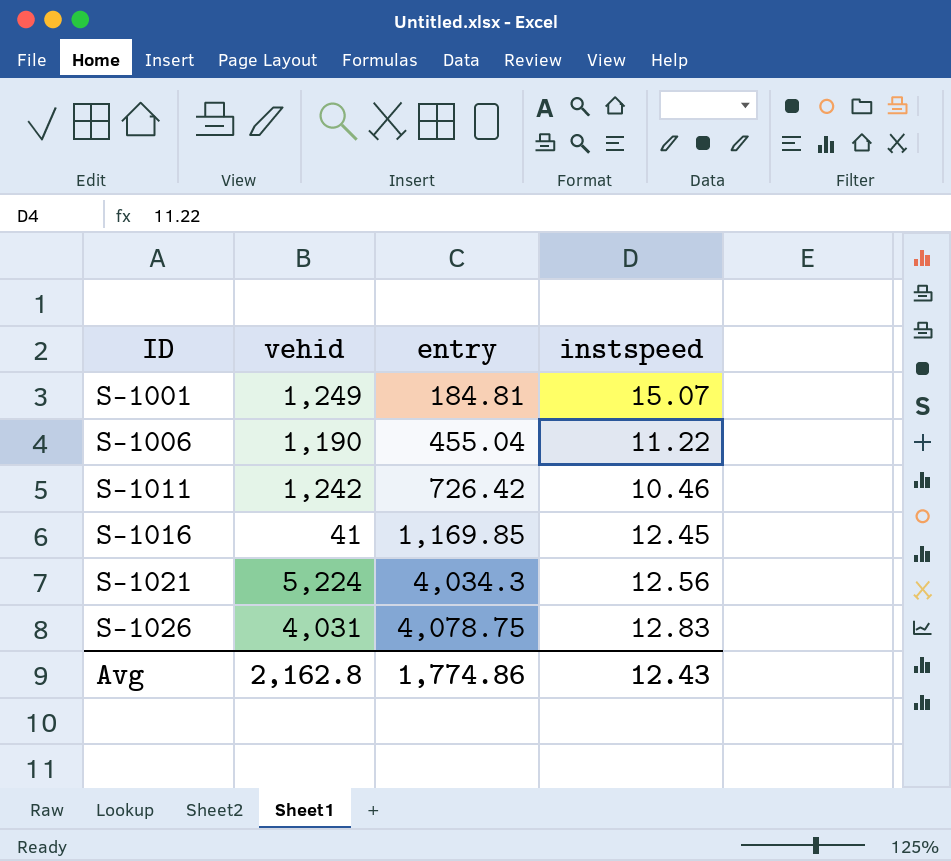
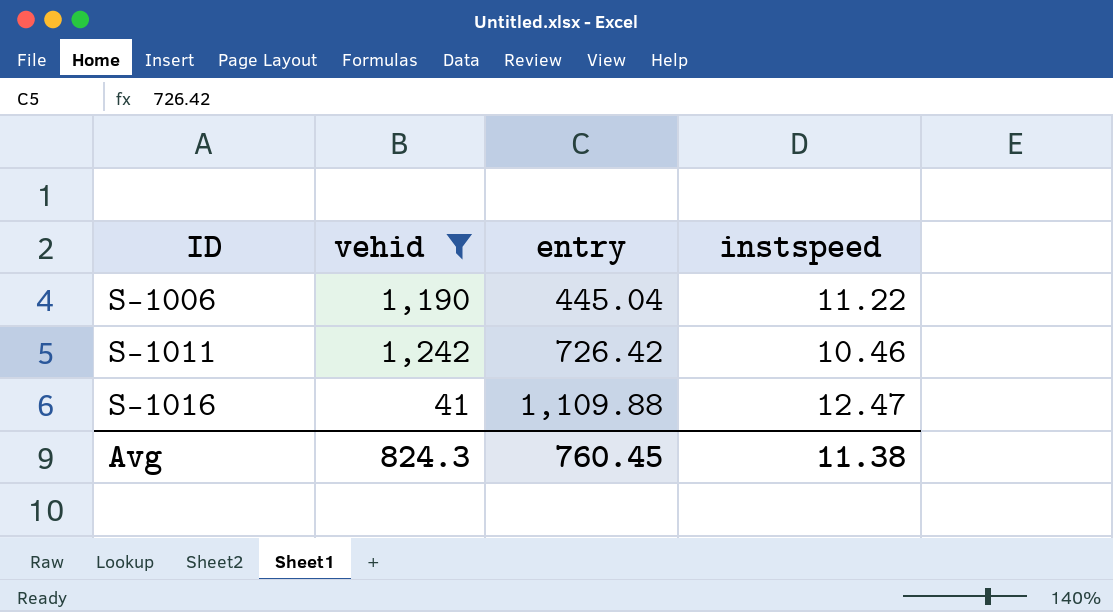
filter: none -> vehid <= 1,242
S-1006 | entry: 455.04 -> 445.04
S-1016 | entry: 1,169.85 -> 1,109.88
S-1016 | instspeed: 12.45 -> 12.47
Avg | vehid: 2,162.8 -> 824.3
Avg | entry: 1,774.86 -> 760.45
Avg | instspeed: 12.43 -> 11.38

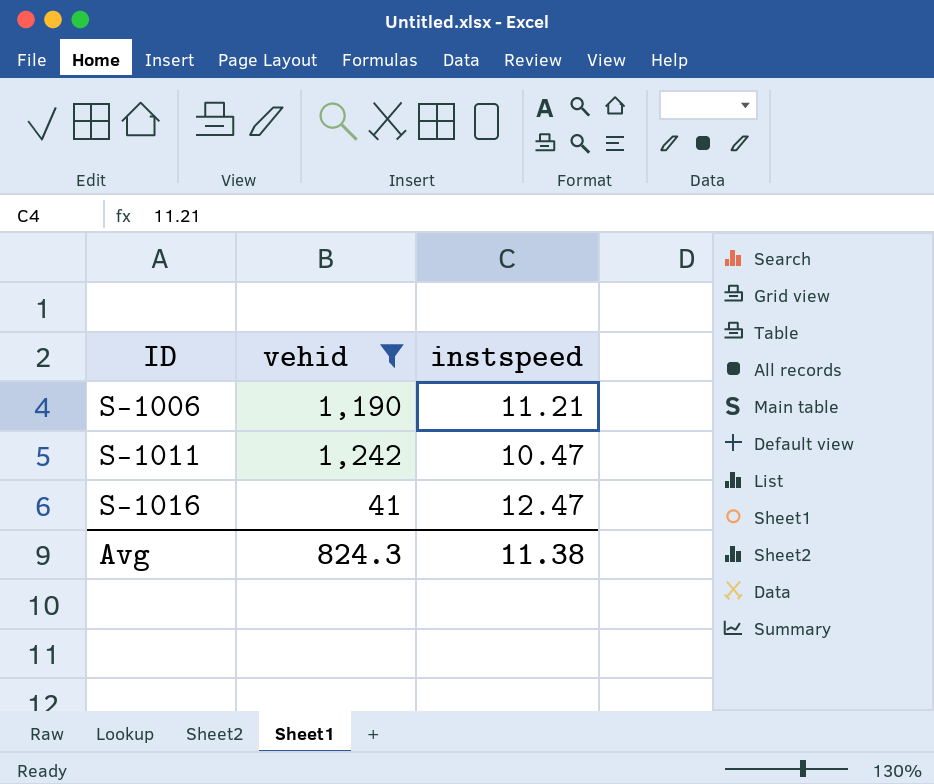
column entry | position: 3 -> none
S-1006 | instspeed: 11.22 -> 11.21
S-1011 | instspeed: 10.46 -> 10.47

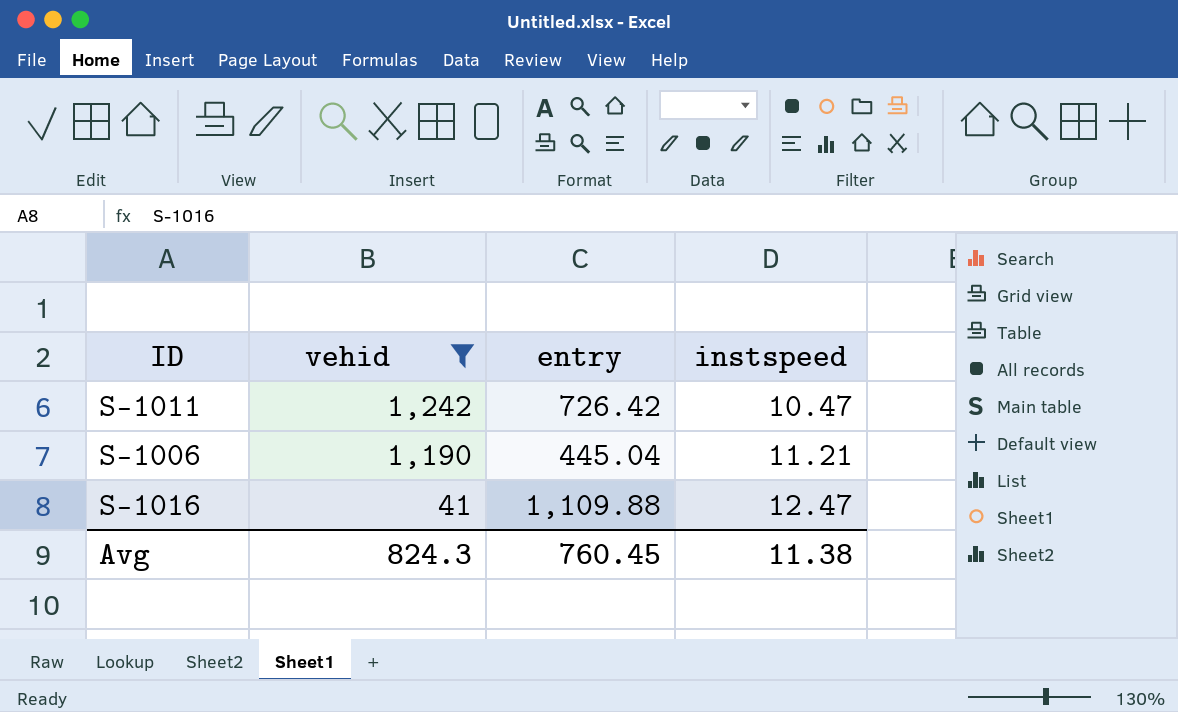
row order: ID ascending -> vehid descending
column entry | position: none -> 3

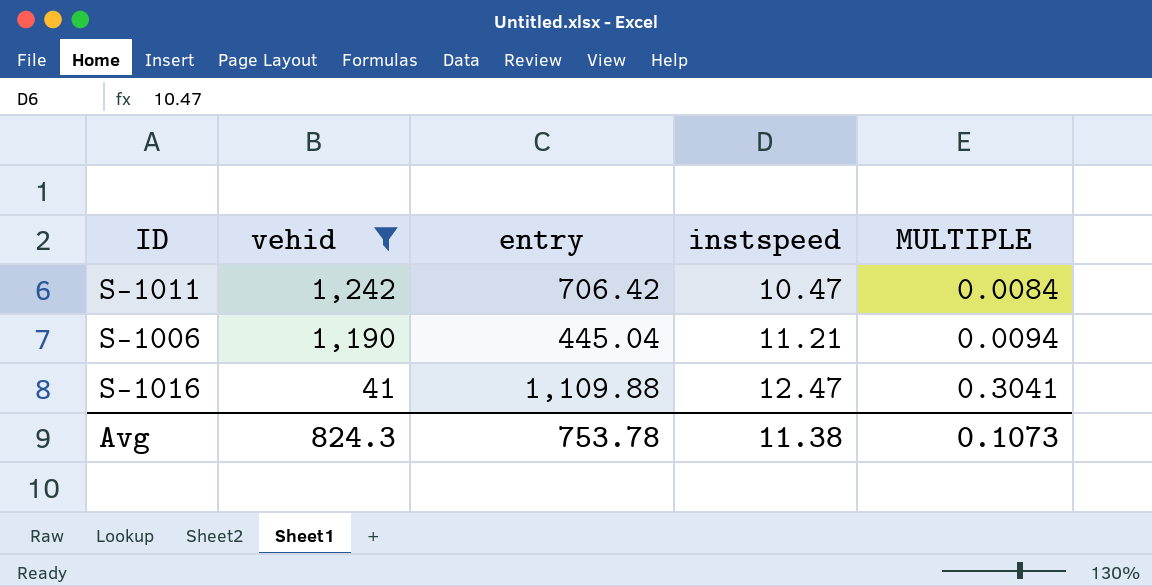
column MULTIPLE | formula: none -> [instspeed] / [vehid]
S-1011 | entry: 726.42 -> 706.42
Avg | entry: 760.45 -> 753.78

